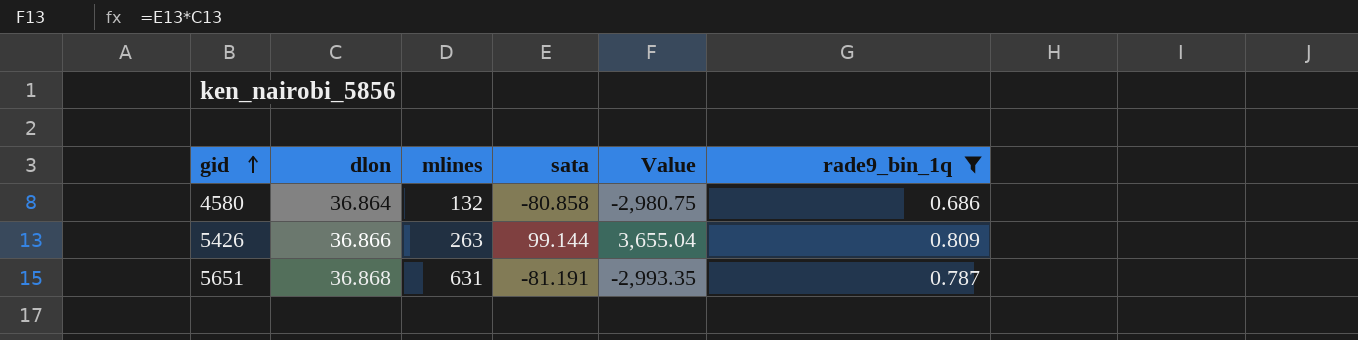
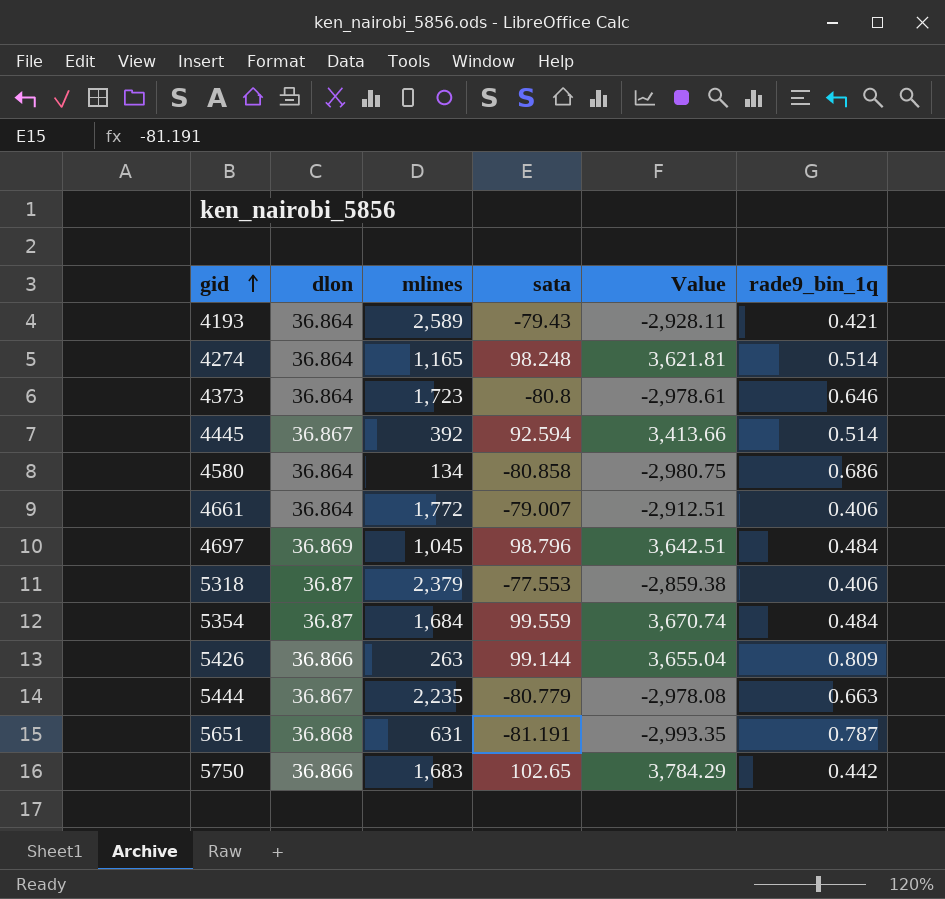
filter: rade9_bin_1q >= 0.686 -> none
4580 | mlines: 132 -> 134

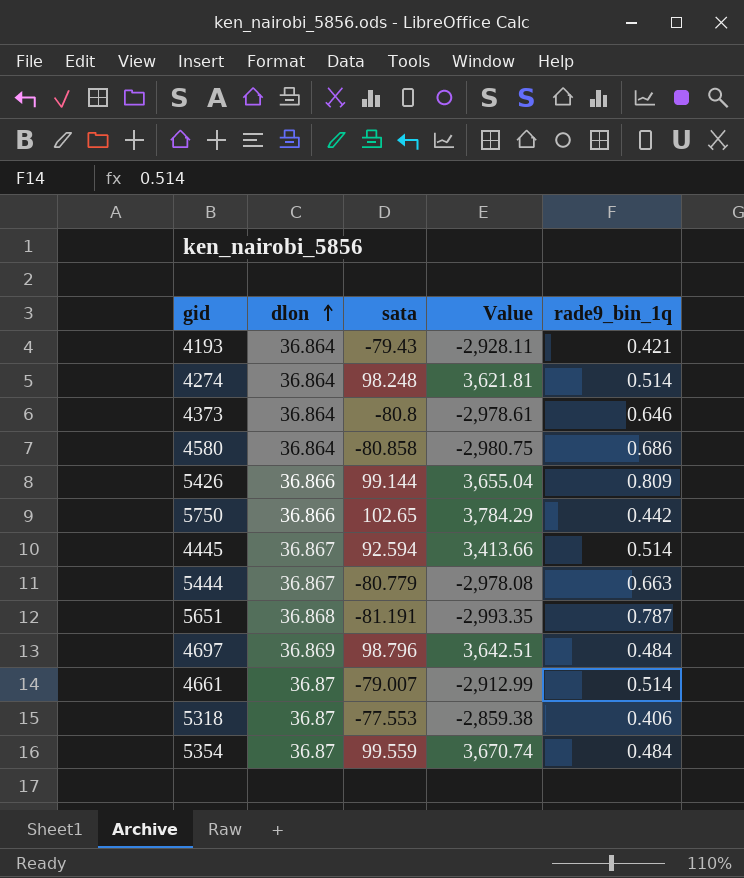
row order: gid ascending -> dlon ascending
column mlines | position: 3 -> none
4661 | dlon: 36.864 -> 36.87
4661 | Value: -2,912.51 -> -2,912.99
4661 | rade9_bin_1q: 0.406 -> 0.514

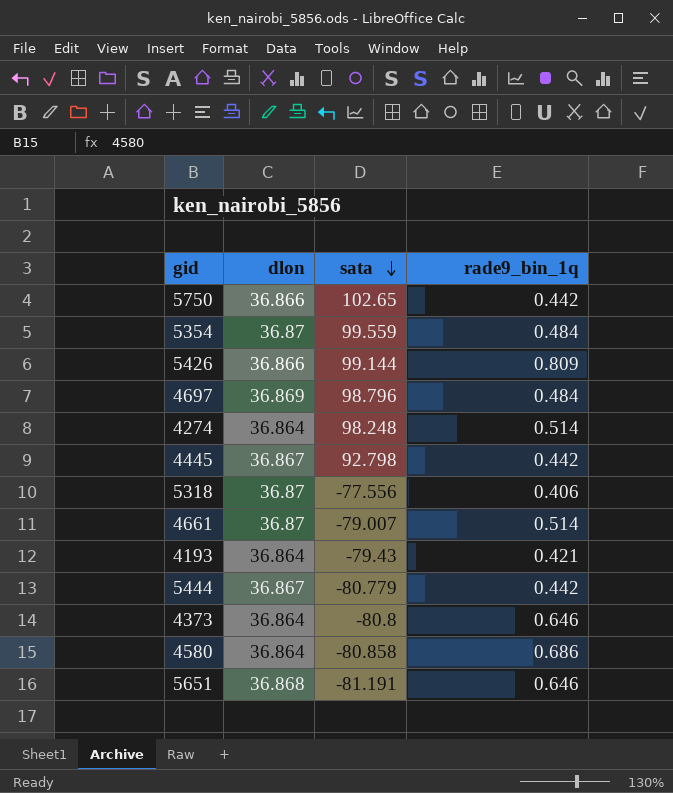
row order: dlon ascending -> sata descending
column Value | formula: [dlon] * [sata] -> none
4445 | sata: 92.594 -> 92.798
4445 | rade9_bin_1q: 0.514 -> 0.442
5318 | sata: -77.553 -> -77.556
5444 | rade9_bin_1q: 0.663 -> 0.442
5651 | rade9_bin_1q: 0.787 -> 0.646

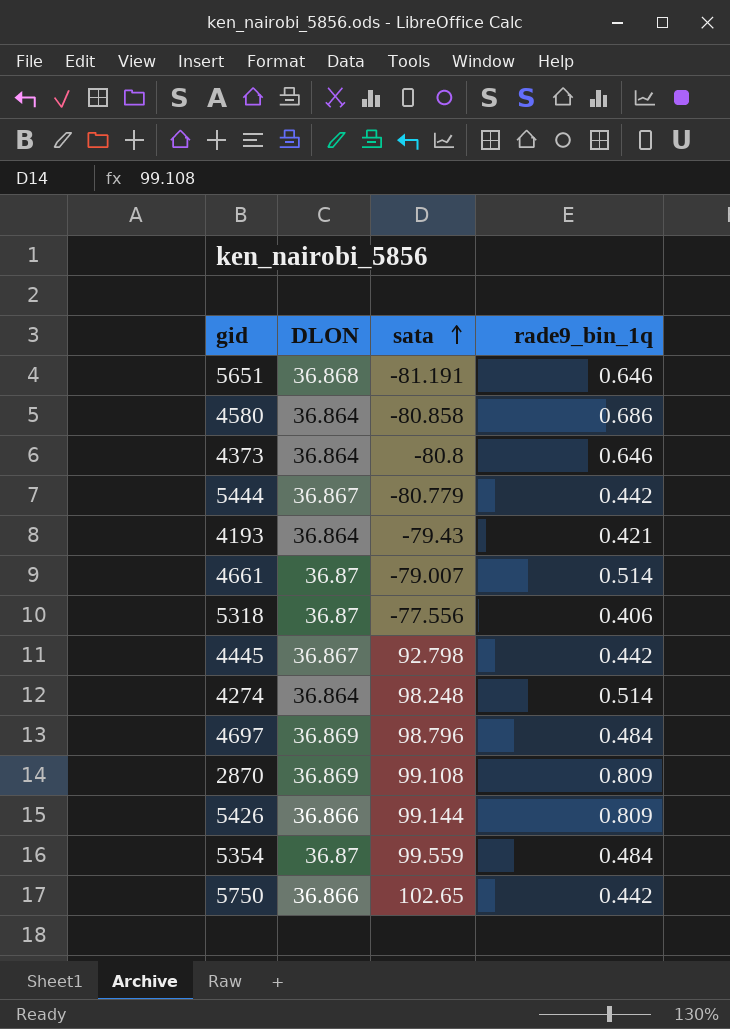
row order: sata descending -> sata ascending
column name: dlon -> DLON
row 2870: none -> 36.869 | 99.108 | 0.809

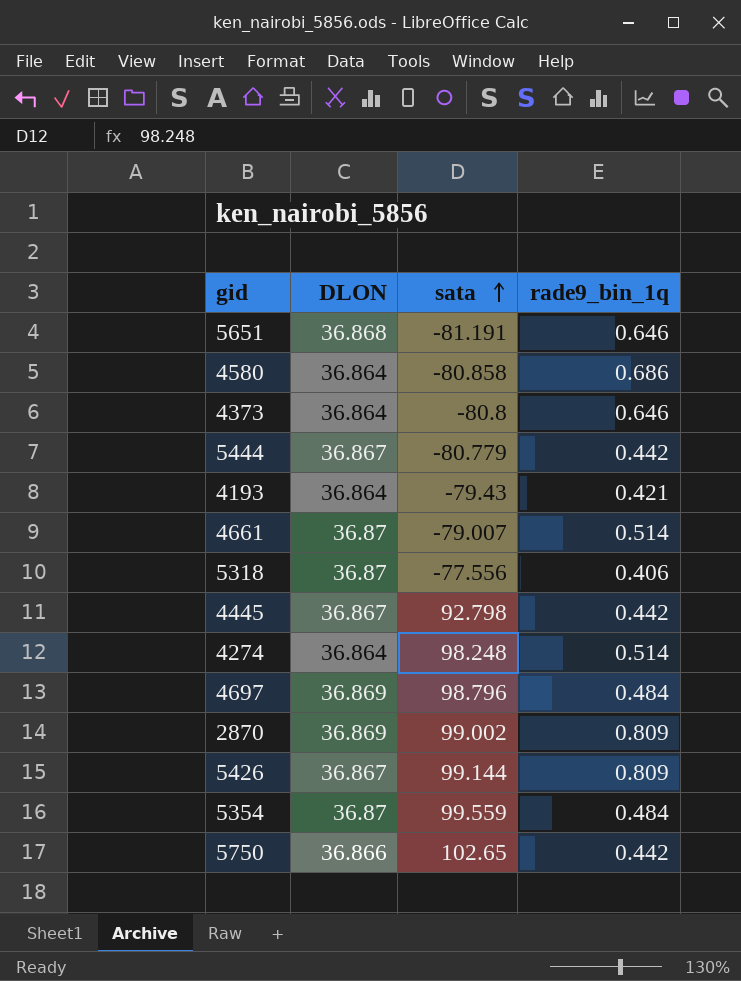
2870 | sata: 99.108 -> 99.002
5426 | DLON: 36.866 -> 36.867

